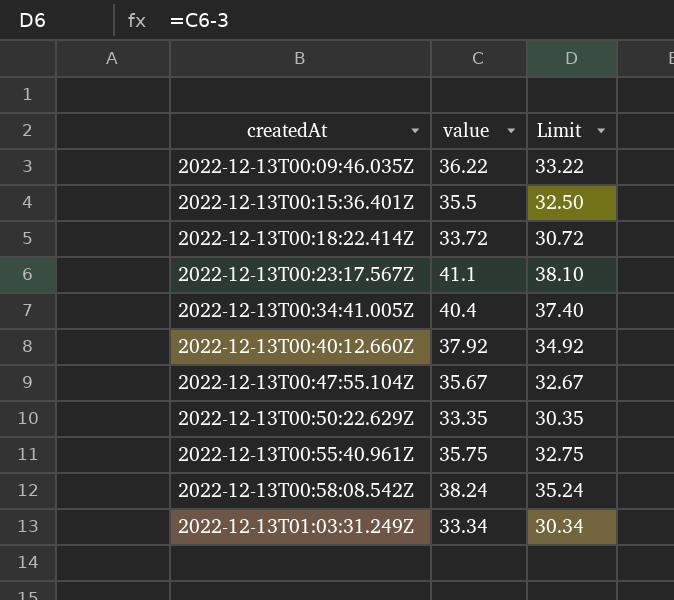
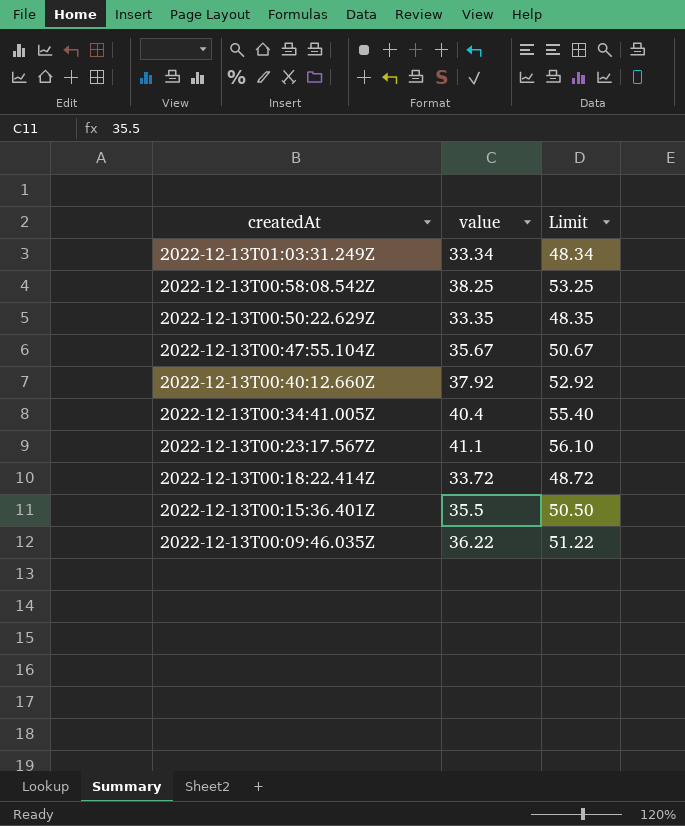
row order: createdAt ascending -> createdAt descending
column Limit | formula: [value] - 3 -> [value] + 15
row 2022-12-13T00:55:40.961Z: 35.75 | 32.75 -> none
2022-12-13T00:58:08.542Z | value: 38.24 -> 38.25

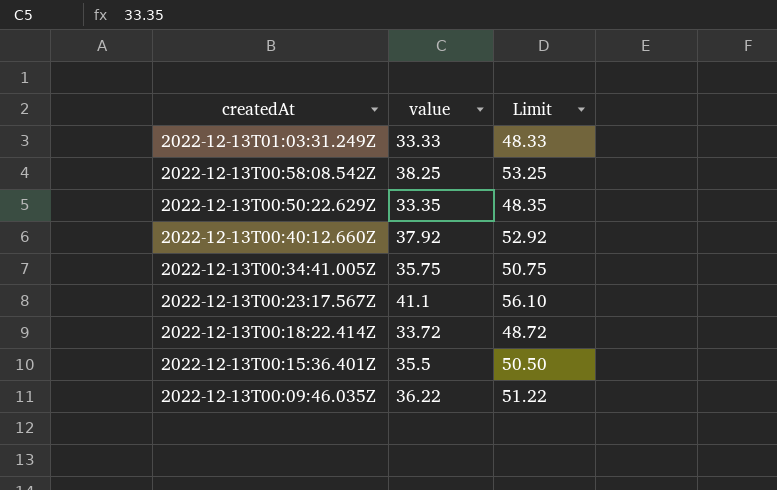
row 2022-12-13T00:47:55.104Z: 35.67 | 50.67 -> none
2022-12-13T01:03:31.249Z | value: 33.34 -> 33.33
2022-12-13T01:03:31.249Z | Limit: 48.34 -> 48.33
2022-12-13T00:34:41.005Z | value: 40.4 -> 35.75
2022-12-13T00:34:41.005Z | Limit: 55.40 -> 50.75

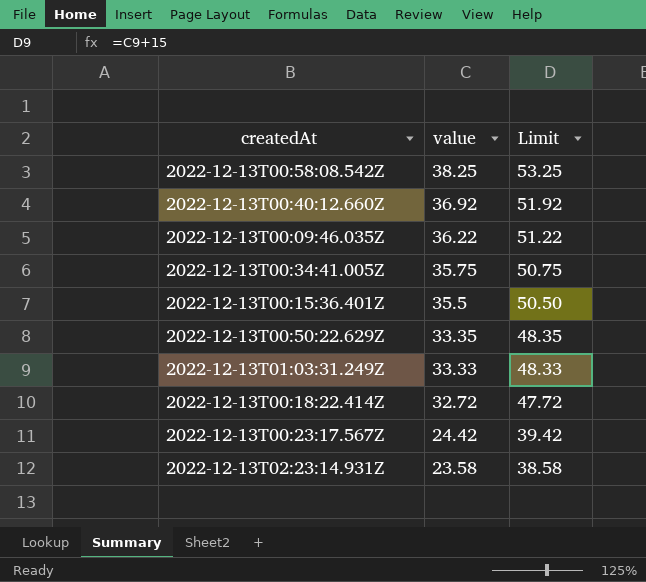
row order: createdAt descending -> value descending
2022-12-13T00:40:12.660Z | value: 37.92 -> 36.92
2022-12-13T00:40:12.660Z | Limit: 52.92 -> 51.92
2022-12-13T00:18:22.414Z | value: 33.72 -> 32.72
2022-12-13T00:18:22.414Z | Limit: 48.72 -> 47.72
2022-12-13T00:23:17.567Z | value: 41.1 -> 24.42
2022-12-13T00:23:17.567Z | Limit: 56.10 -> 39.42
row 2022-12-13T02:23:14.931Z: none -> 23.58 | 38.58

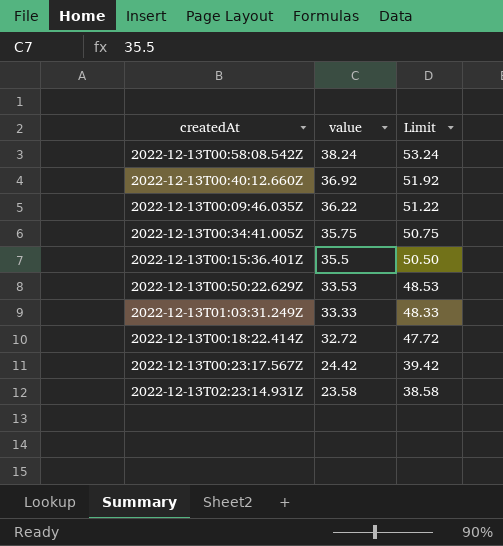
2022-12-13T00:58:08.542Z | value: 38.25 -> 38.24
2022-12-13T00:58:08.542Z | Limit: 53.25 -> 53.24
2022-12-13T00:50:22.629Z | value: 33.35 -> 33.53
2022-12-13T00:50:22.629Z | Limit: 48.35 -> 48.53

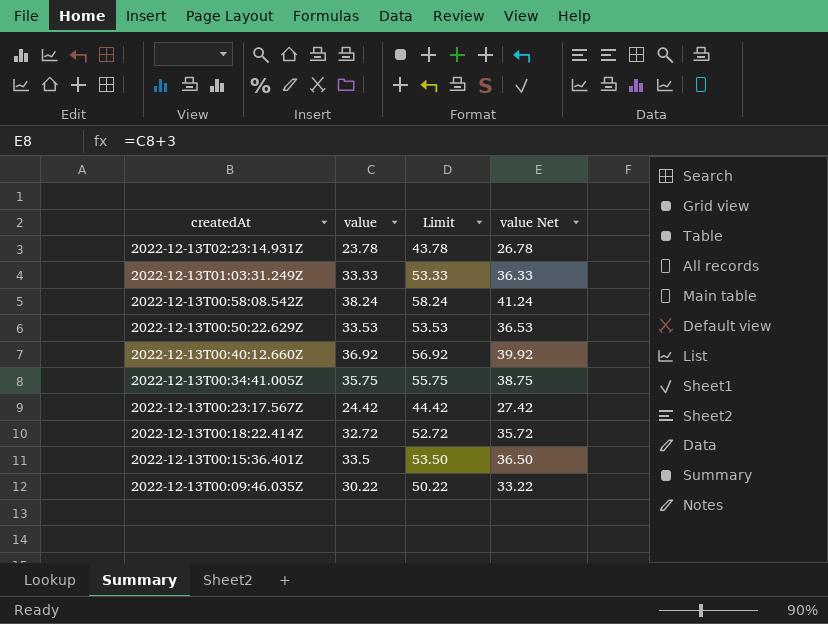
row order: value descending -> createdAt descending
column Limit | formula: [value] + 15 -> [value] + 20
column value Net | formula: none -> [value] + 3
2022-12-13T02:23:14.931Z | value: 23.58 -> 23.78
2022-12-13T00:15:36.401Z | value: 35.5 -> 33.5
2022-12-13T00:09:46.035Z | value: 36.22 -> 30.22

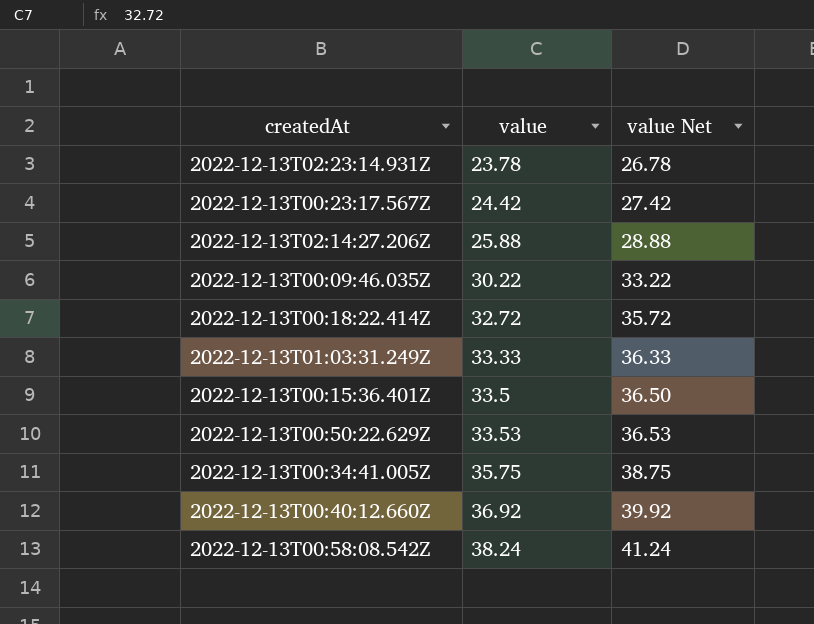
row order: createdAt descending -> value ascending
column Limit | formula: [value] + 20 -> none
row 2022-12-13T02:14:27.206Z: none -> 25.88 | 28.88

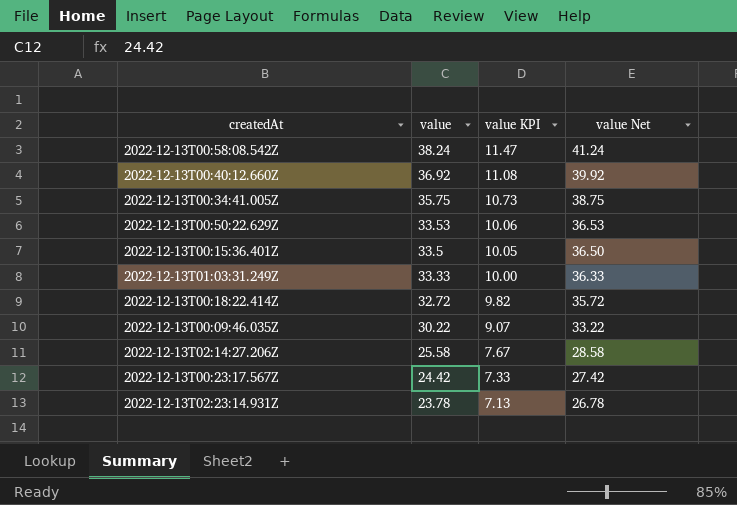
row order: value ascending -> value descending
column value KPI | formula: none -> [value] * 0.3
2022-12-13T02:14:27.206Z | value: 25.88 -> 25.58
2022-12-13T02:14:27.206Z | value Net: 28.88 -> 28.58

